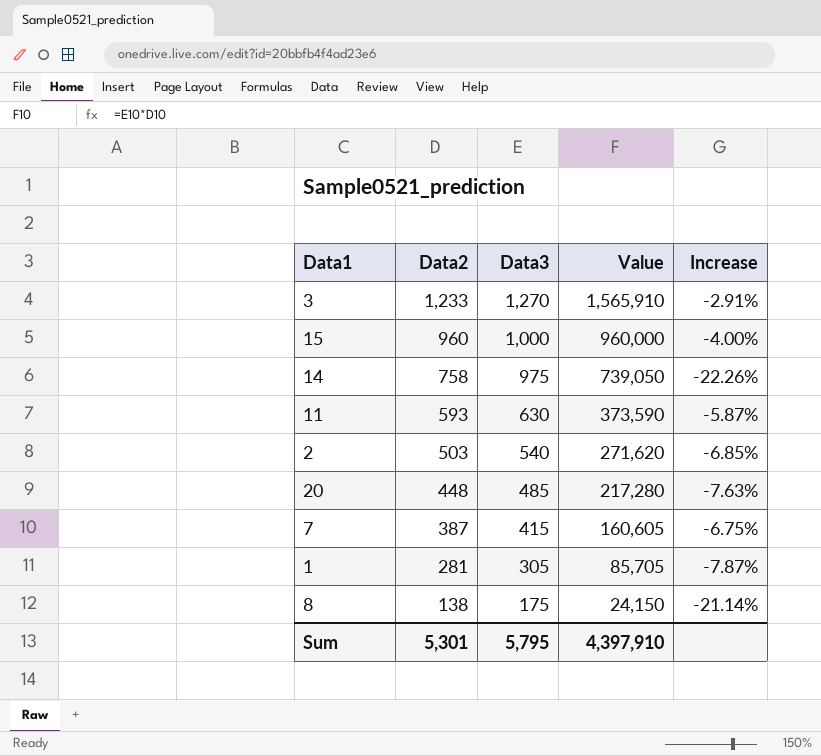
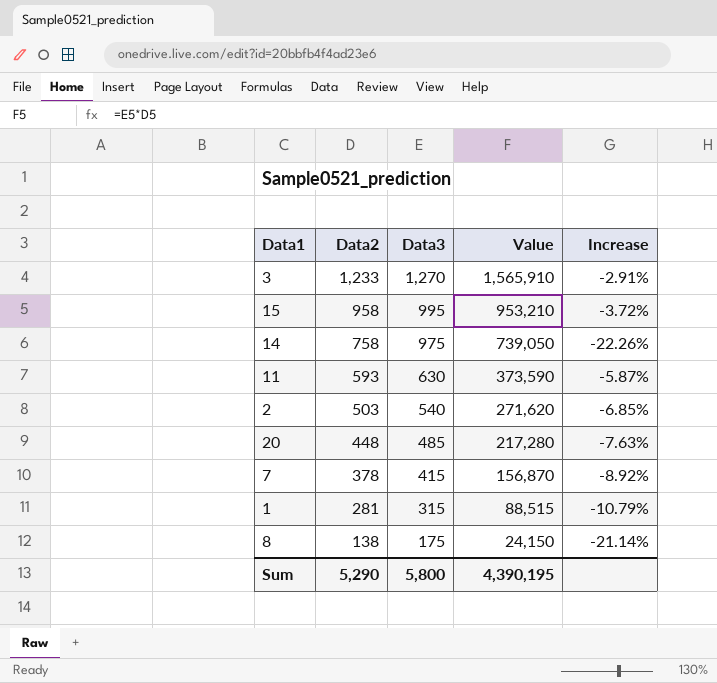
15 | Data2: 960 -> 958
15 | Data3: 1,000 -> 995
15 | Value: 960,000 -> 953,210
15 | Increase: -4.00% -> -3.72%
7 | Data2: 387 -> 378
7 | Value: 160,605 -> 156,870
7 | Increase: -6.75% -> -8.92%
1 | Data3: 305 -> 315
1 | Value: 85,705 -> 88,515
1 | Increase: -7.87% -> -10.79%
Sum | Data2: 5,301 -> 5,290
Sum | Data3: 5,795 -> 5,800
Sum | Value: 4,397,910 -> 4,390,195

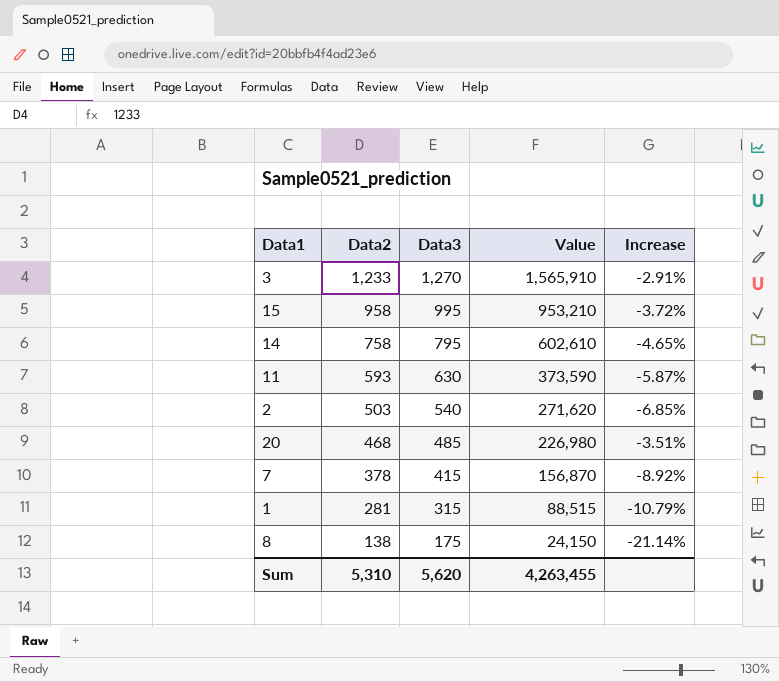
14 | Data3: 975 -> 795
14 | Value: 739,050 -> 602,610
14 | Increase: -22.26% -> -4.65%
20 | Data2: 448 -> 468
20 | Value: 217,280 -> 226,980
20 | Increase: -7.63% -> -3.51%
Sum | Data2: 5,290 -> 5,310
Sum | Data3: 5,800 -> 5,620
Sum | Value: 4,390,195 -> 4,263,455

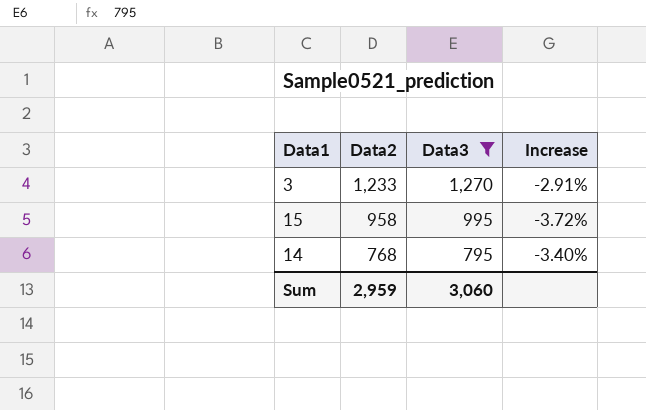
filter: none -> Data3 >= 795
column Value | formula: [Data2] * [Data3] -> none
14 | Data2: 758 -> 768
14 | Increase: -4.65% -> -3.40%
Sum | Data2: 5,310 -> 2,959
Sum | Data3: 5,620 -> 3,060

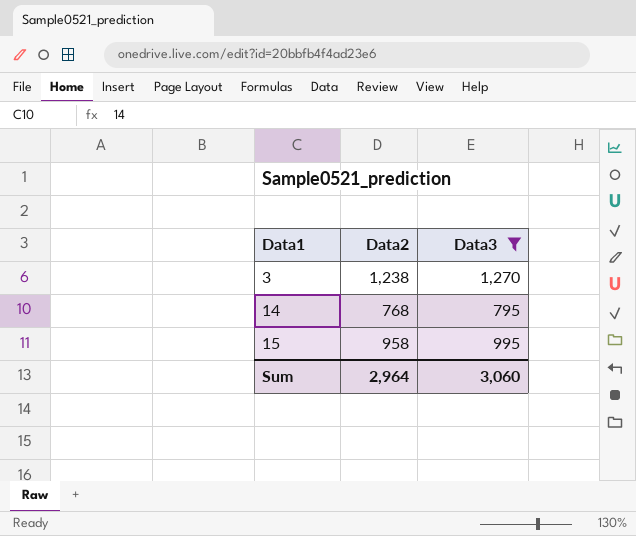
row order: Data2 descending -> Data1 ascending
column Increase | formula: ([Data2] - [Data3]) / [Data3] -> none
3 | Data2: 1,233 -> 1,238
Sum | Data2: 2,959 -> 2,964

